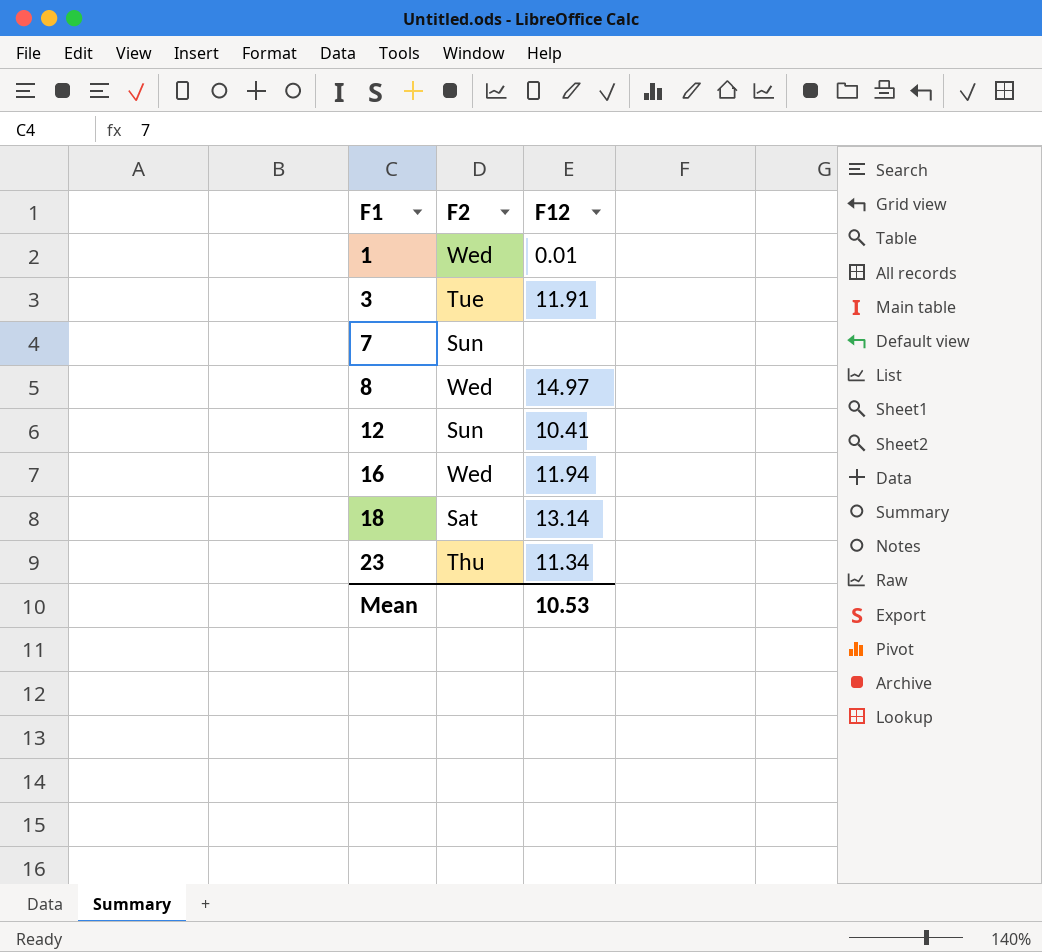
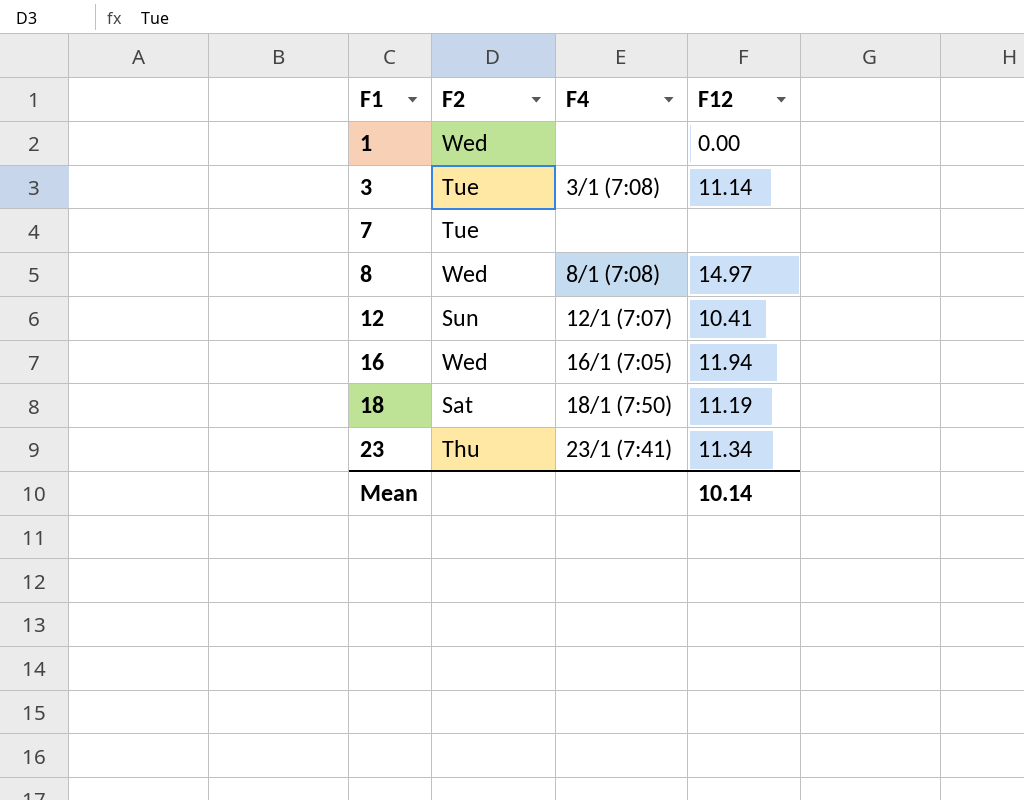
column F4 | position: none -> 3
1 | F12: 0.01 -> 0.00
3 | F12: 11.91 -> 11.14
7 | F2: Sun -> Tue
18 | F12: 13.14 -> 11.19
Mean | F12: 10.53 -> 10.14

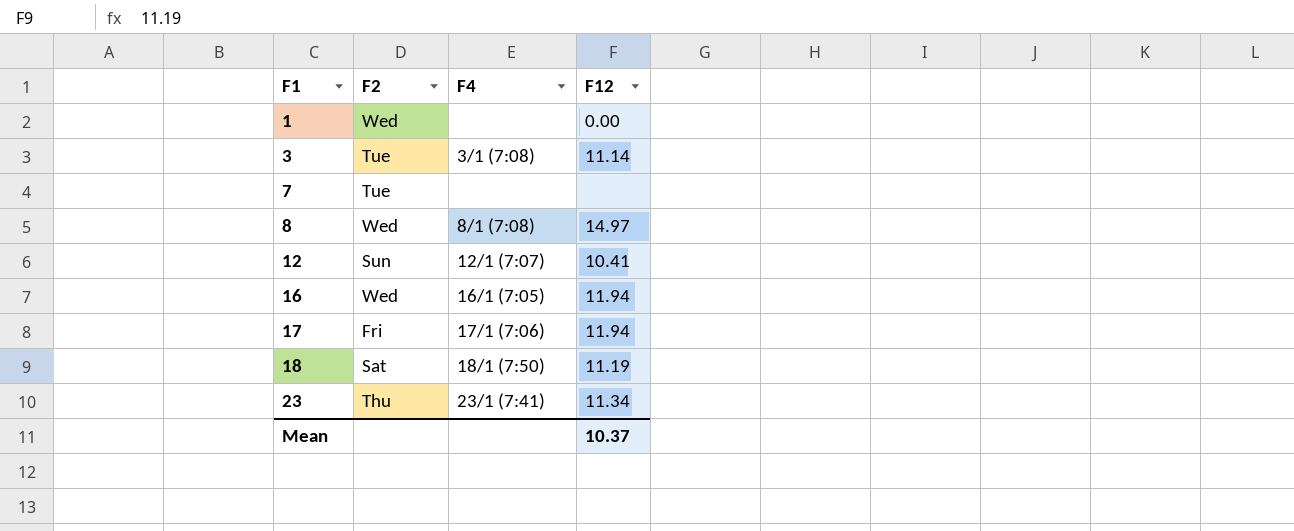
row 17: none -> Fri | 17/1 (7:06) | 11.94
Mean | F12: 10.14 -> 10.37

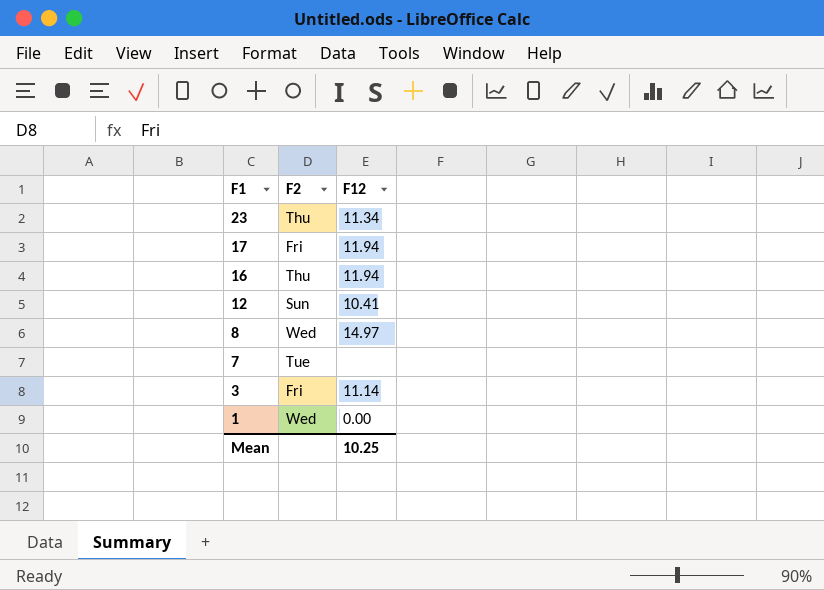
row order: F1 ascending -> F1 descending
column F4 | position: 3 -> none
row 18: Sat | 18/1 (7:50) | 11.19 -> none
16 | F2: Wed -> Thu
3 | F2: Tue -> Fri
Mean | F12: 10.37 -> 10.25

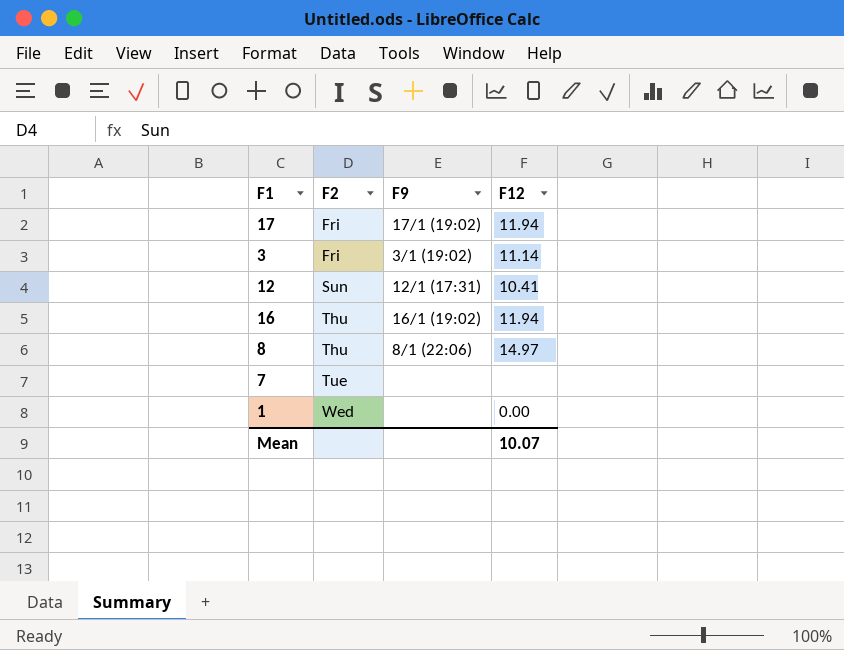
row order: F1 descending -> F2 ascending
column F9 | position: none -> 3
row 23: Thu | 11.34 -> none
8 | F2: Wed -> Thu
Mean | F12: 10.25 -> 10.07

